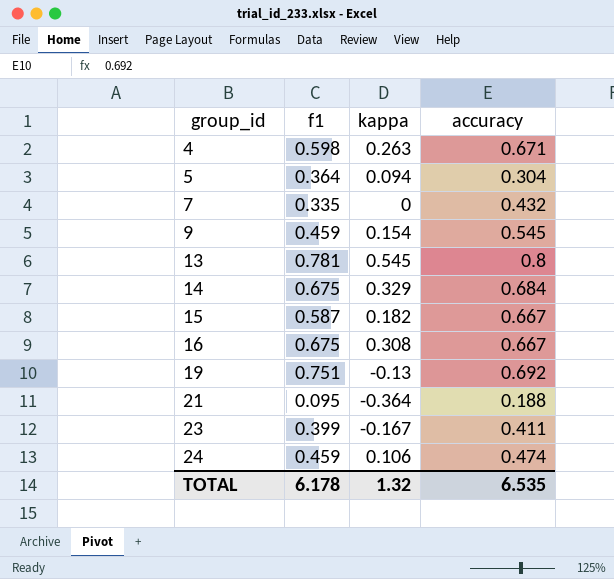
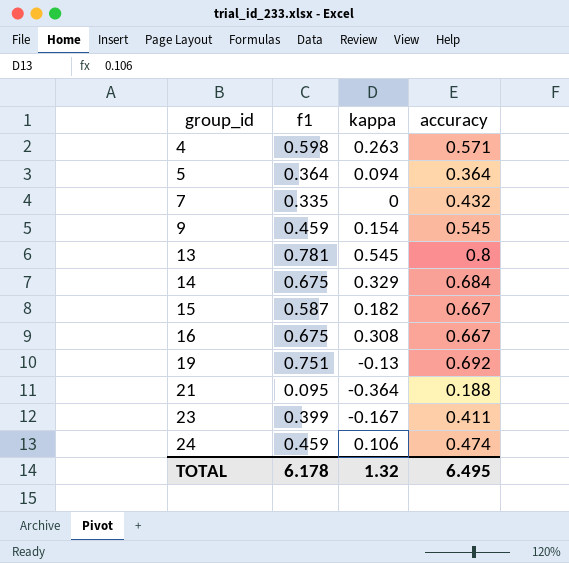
4 | accuracy: 0.671 -> 0.571
5 | accuracy: 0.304 -> 0.364
TOTAL | accuracy: 6.535 -> 6.495

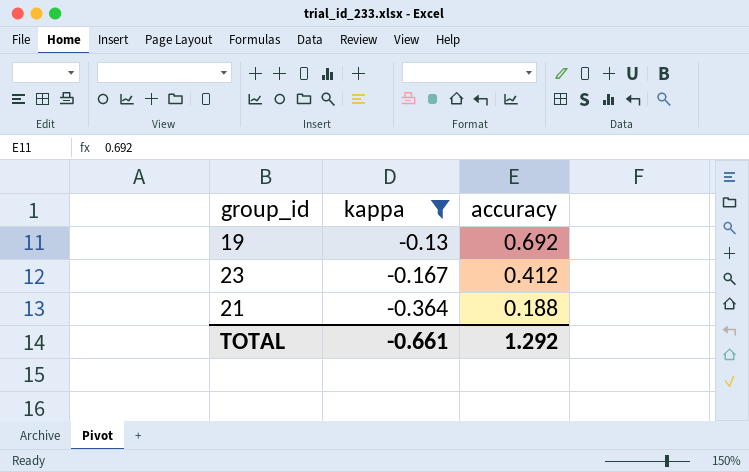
filter: none -> kappa <= -0.13
row order: group_id ascending -> kappa descending
column f1 | position: 2 -> none
23 | accuracy: 0.411 -> 0.412
TOTAL | kappa: 1.32 -> -0.661
TOTAL | accuracy: 6.495 -> 1.292

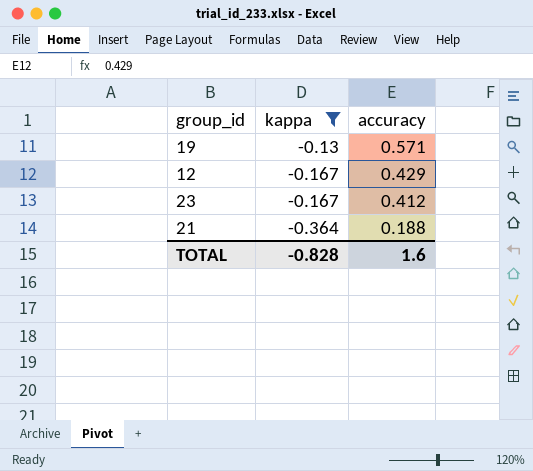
19 | accuracy: 0.692 -> 0.571
row 12: none -> -0.167 | 0.429
TOTAL | kappa: -0.661 -> -0.828
TOTAL | accuracy: 1.292 -> 1.6

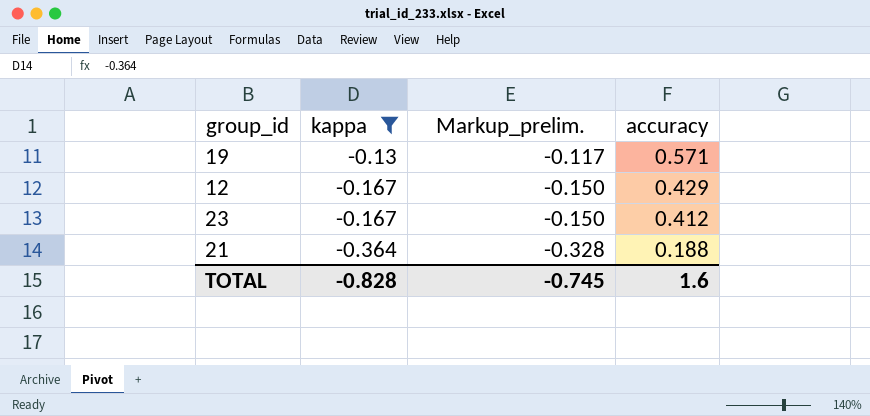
column Markup_prelim. | formula: none -> [kappa] * 0.9

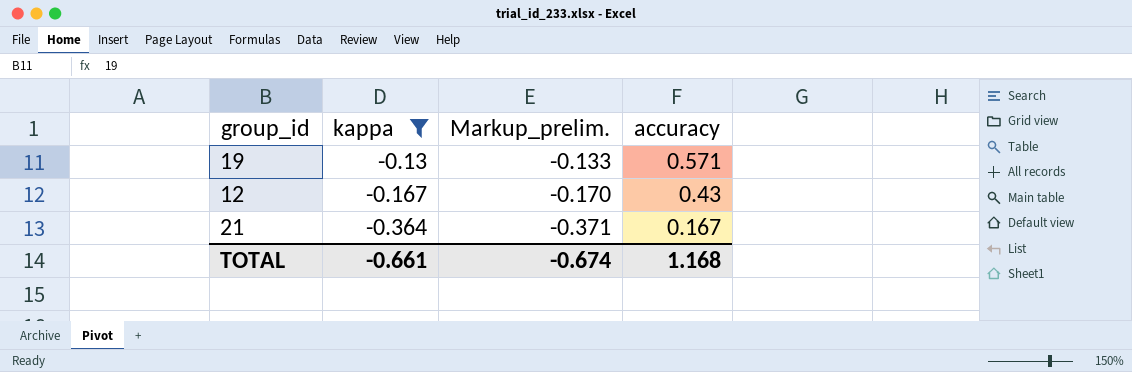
column Markup_prelim. | formula: [kappa] * 0.9 -> [kappa] * 1.02
row 23: -0.167 | -0.150 | 0.412 -> none
12 | accuracy: 0.429 -> 0.43
21 | accuracy: 0.188 -> 0.167
TOTAL | kappa: -0.828 -> -0.661
TOTAL | Markup_prelim.: -0.745 -> -0.674
TOTAL | accuracy: 1.6 -> 1.168

